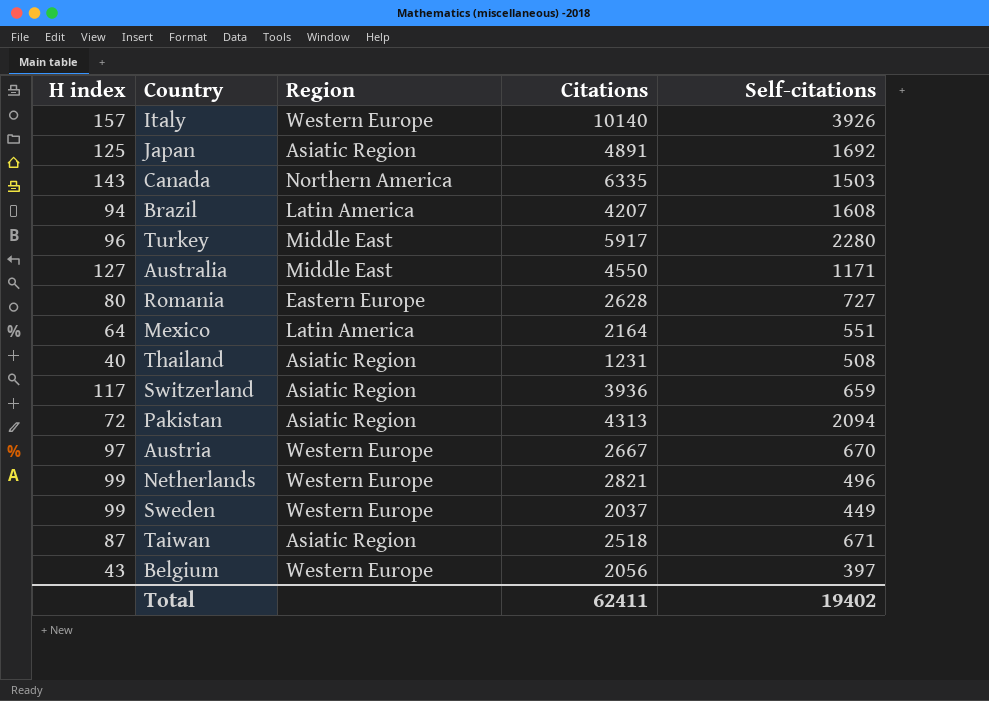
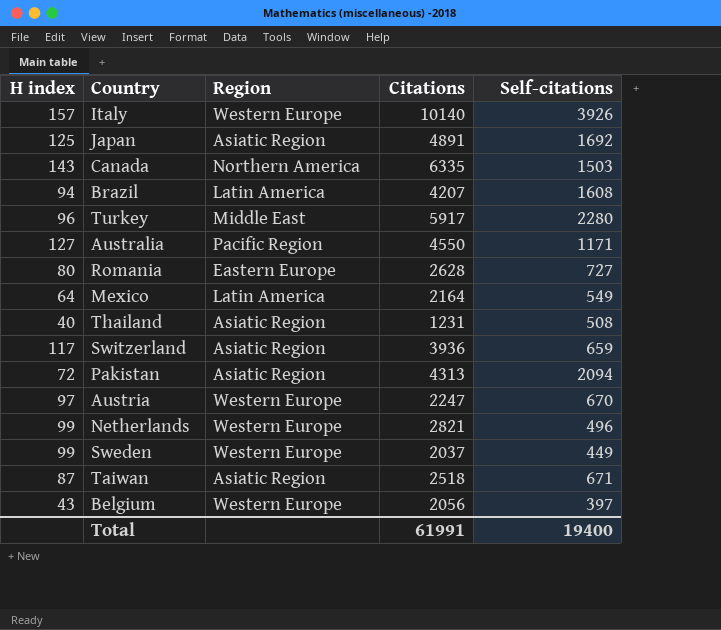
Australia | Region: Middle East -> Pacific Region
Mexico | Self-citations: 551 -> 549
Austria | Citations: 2667 -> 2247
Total | Citations: 62411 -> 61991
Total | Self-citations: 19402 -> 19400

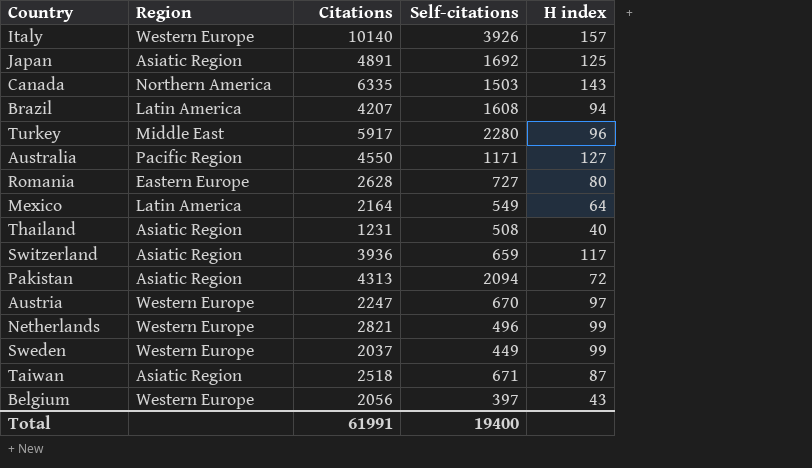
column H index | position: 1 -> 5

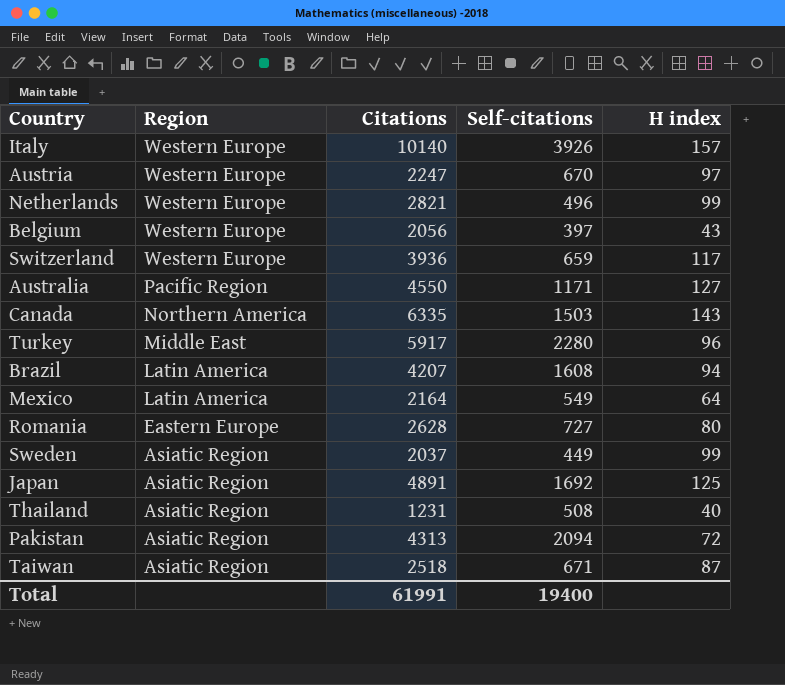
row order: none -> Region descending
Switzerland | Region: Asiatic Region -> Western Europe
Sweden | Region: Western Europe -> Asiatic Region

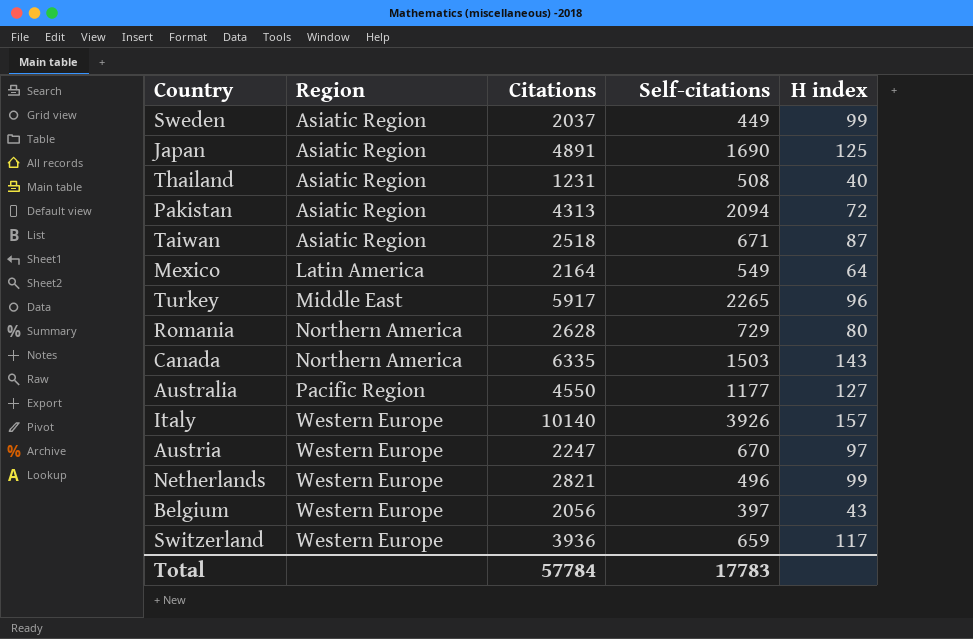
row order: Region descending -> Region ascending
row Brazil: Latin America | 4207 | 1608 | 94 -> none
Japan | Self-citations: 1692 -> 1690
Turkey | Self-citations: 2280 -> 2265
Romania | Region: Eastern Europe -> Northern America
Romania | Self-citations: 727 -> 729
Australia | Self-citations: 1171 -> 1177
Total | Citations: 61991 -> 57784
Total | Self-citations: 19400 -> 17783

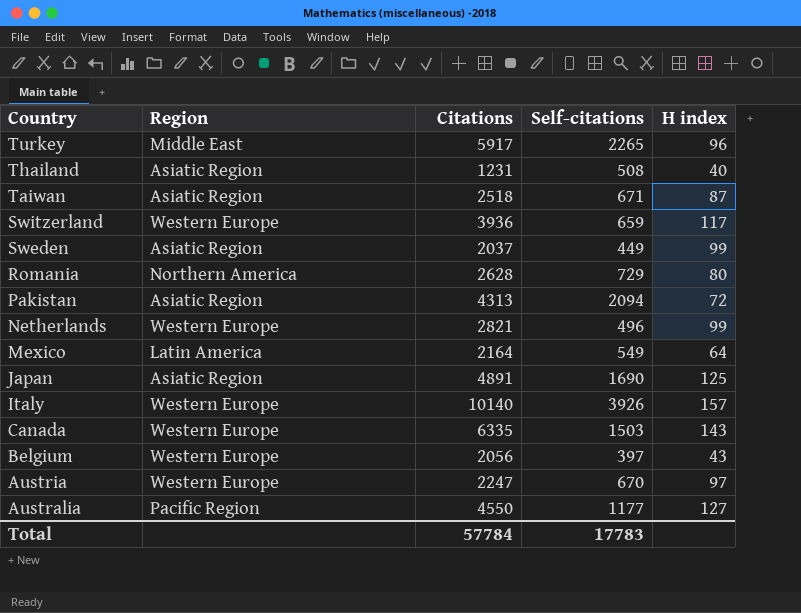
row order: Region ascending -> Country descending
Canada | Region: Northern America -> Western Europe

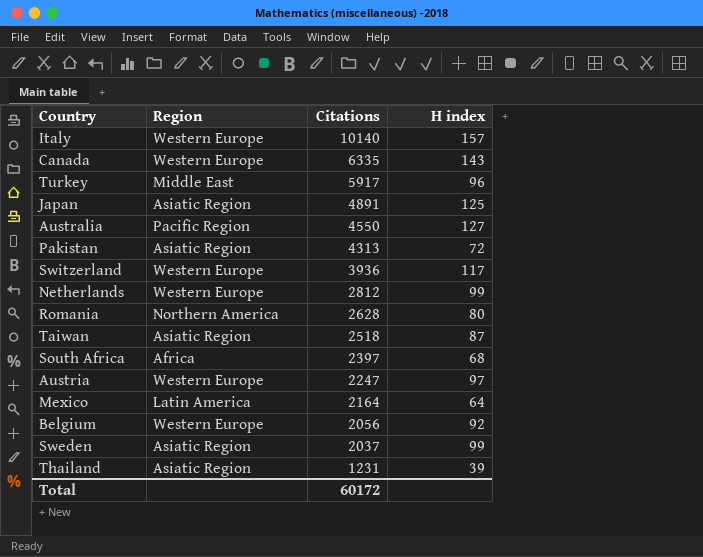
row order: Country descending -> Citations descending
column Self-citations | position: 4 -> none
Netherlands | Citations: 2821 -> 2812
row South Africa: none -> Africa | 2397 | 68
Belgium | H index: 43 -> 92
Thailand | H index: 40 -> 39
Total | Citations: 57784 -> 60172

